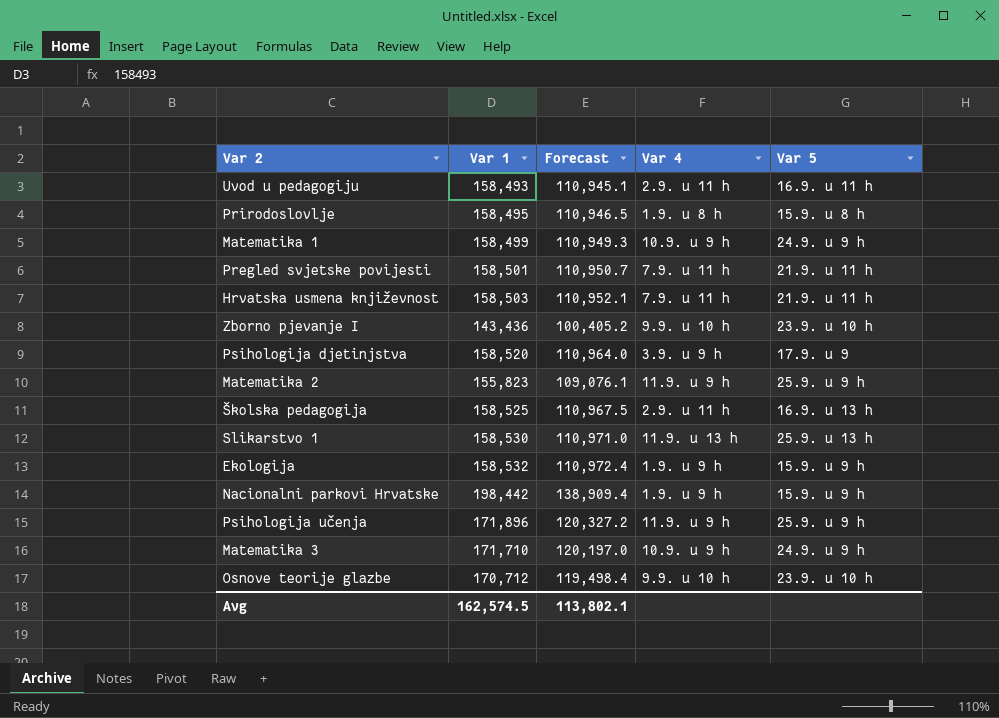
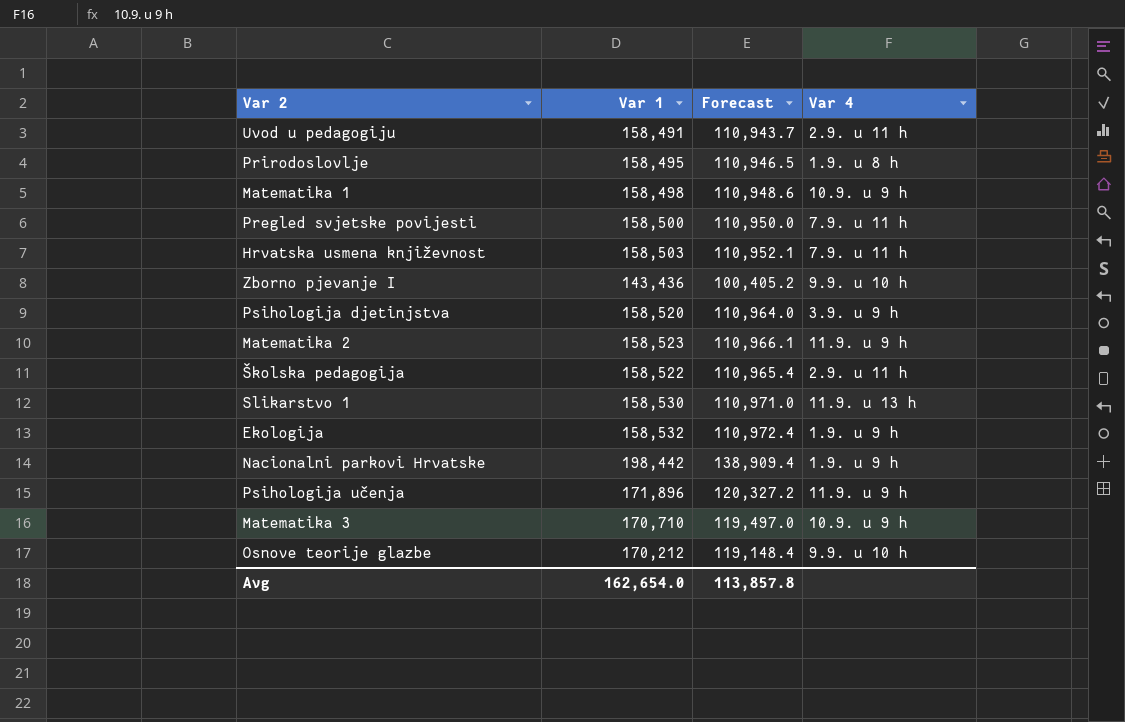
column Var 5 | position: 5 -> none
Uvod u pedagogiju | Var 1: 158,493 -> 158,491
Uvod u pedagogiju | Forecast: 110,945.1 -> 110,943.7
Matematika 1 | Var 1: 158,499 -> 158,498
Matematika 1 | Forecast: 110,949.3 -> 110,948.6
Pregled svjetske povijesti | Var 1: 158,501 -> 158,500
Pregled svjetske povijesti | Forecast: 110,950.7 -> 110,950.0
Matematika 2 | Var 1: 155,823 -> 158,523
Matematika 2 | Forecast: 109,076.1 -> 110,966.1
Školska pedagogija | Var 1: 158,525 -> 158,522
Školska pedagogija | Forecast: 110,967.5 -> 110,965.4
Matematika 3 | Var 1: 171,710 -> 170,710
Matematika 3 | Forecast: 120,197.0 -> 119,497.0
Osnove teorije glazbe | Var 1: 170,712 -> 170,212
Osnove teorije glazbe | Forecast: 119,498.4 -> 119,148.4
Avg | Var 1: 162,574.5 -> 162,654.0
Avg | Forecast: 113,802.1 -> 113,857.8

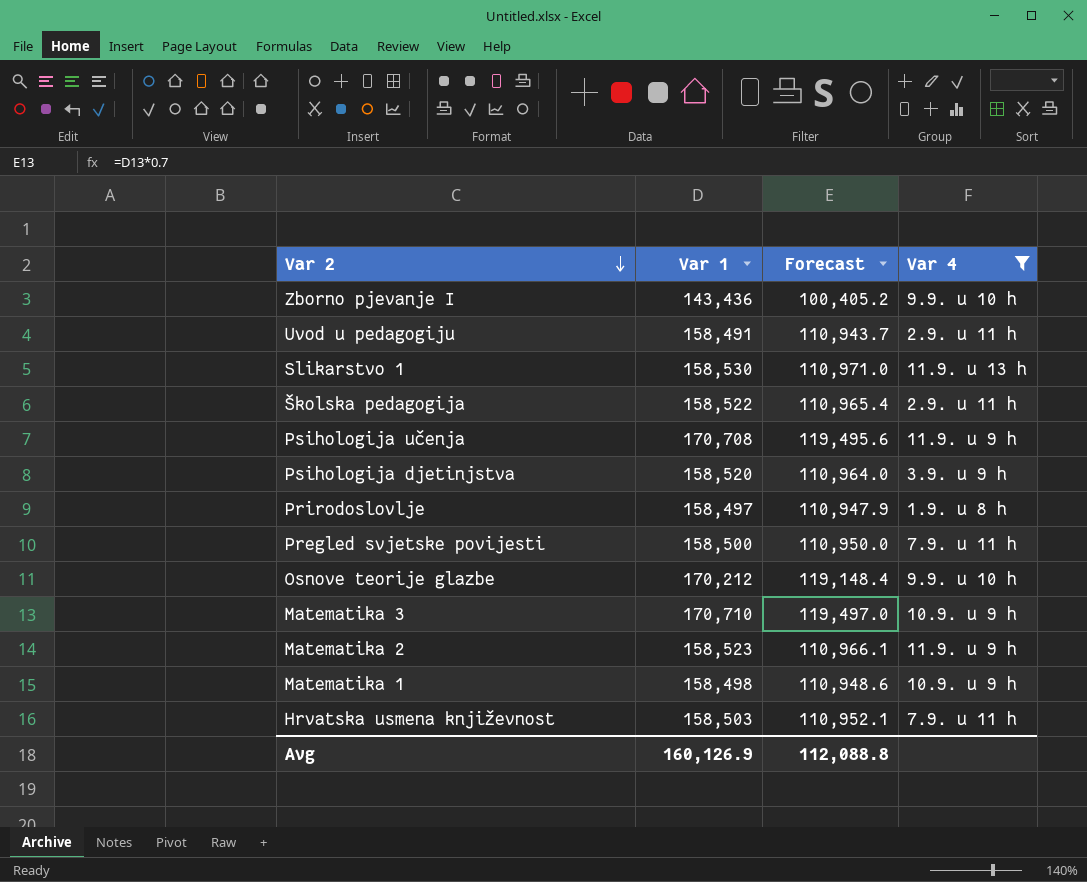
filter: none -> Var 4 != 1.9. u 9 h
row order: none -> Var 2 descending
Psihologija učenja | Var 1: 171,896 -> 170,708
Psihologija učenja | Forecast: 120,327.2 -> 119,495.6
Prirodoslovlje | Var 1: 158,495 -> 158,497
Prirodoslovlje | Forecast: 110,946.5 -> 110,947.9
Avg | Var 1: 162,654.0 -> 160,126.9
Avg | Forecast: 113,857.8 -> 112,088.8

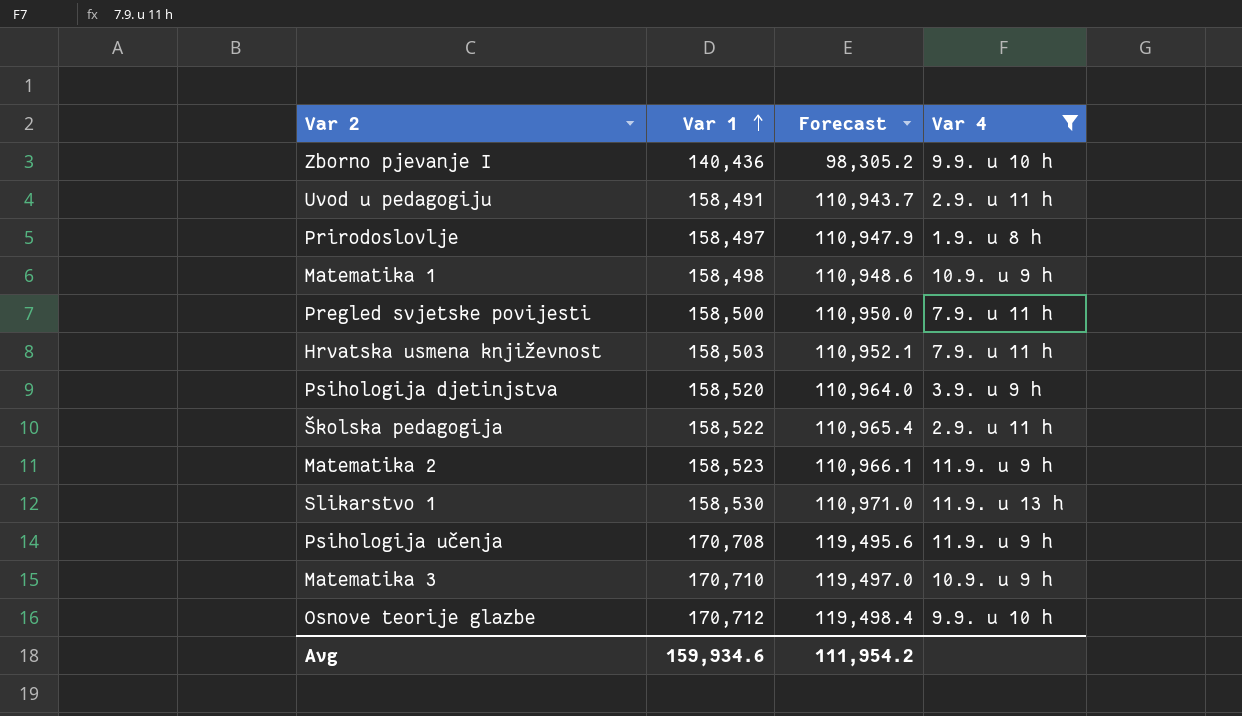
row order: Var 2 descending -> Var 1 ascending
Zborno pjevanje I | Var 1: 143,436 -> 140,436
Zborno pjevanje I | Forecast: 100,405.2 -> 98,305.2
Osnove teorije glazbe | Var 1: 170,212 -> 170,712
Osnove teorije glazbe | Forecast: 119,148.4 -> 119,498.4
Avg | Var 1: 160,126.9 -> 159,934.6
Avg | Forecast: 112,088.8 -> 111,954.2

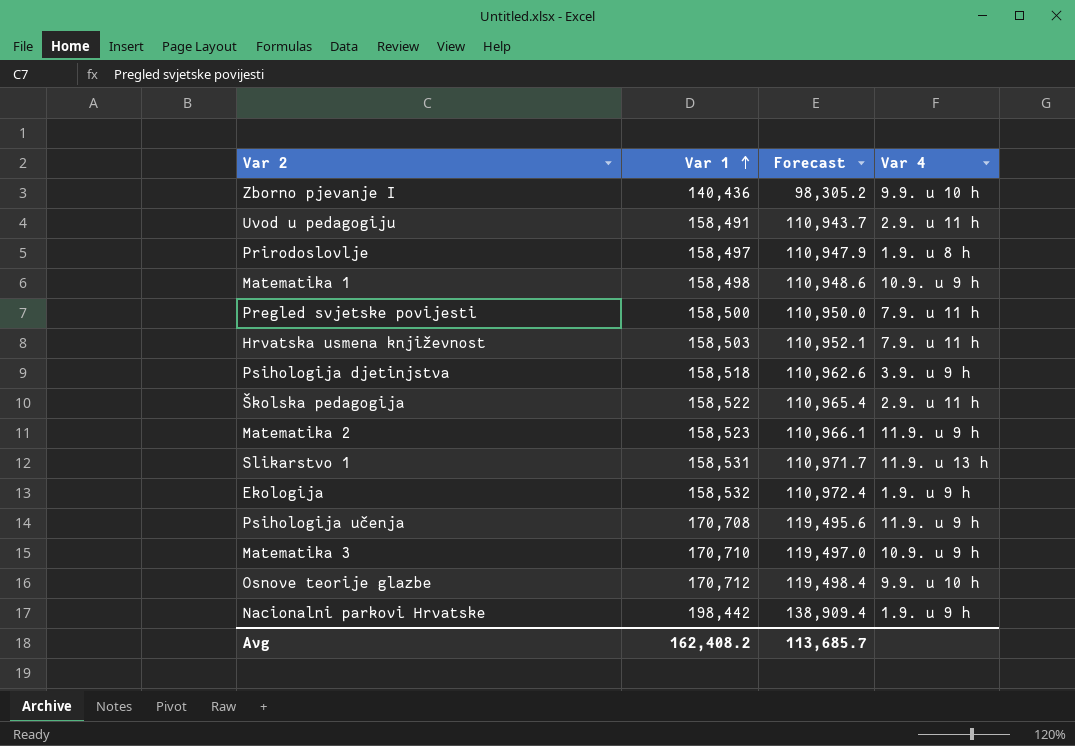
filter: Var 4 != 1.9. u 9 h -> none
Psihologija djetinjstva | Var 1: 158,520 -> 158,518
Psihologija djetinjstva | Forecast: 110,964.0 -> 110,962.6
Slikarstvo 1 | Var 1: 158,530 -> 158,531
Slikarstvo 1 | Forecast: 110,971.0 -> 110,971.7
Avg | Var 1: 159,934.6 -> 162,408.2
Avg | Forecast: 111,954.2 -> 113,685.7

